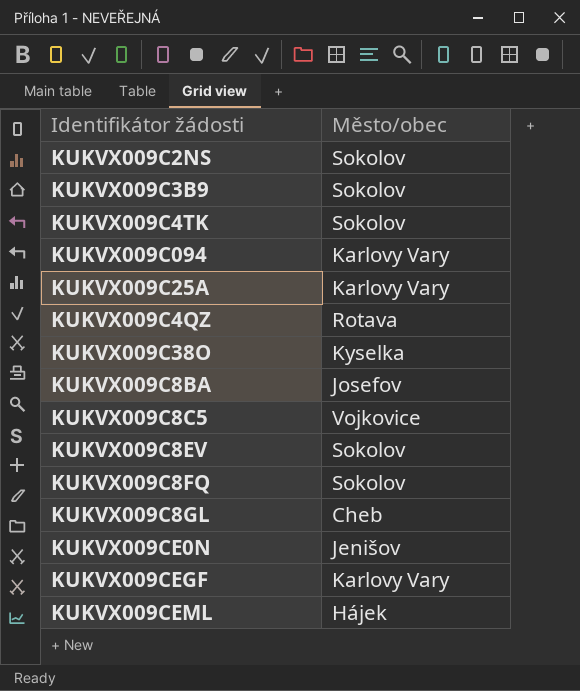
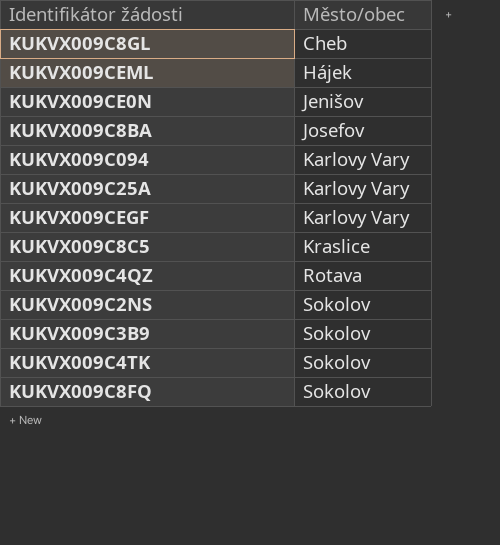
row order: none -> Město/obec ascending
row KUKVX009C38O: Kyselka -> none
row KUKVX009C8EV: Sokolov -> none
KUKVX009C8C5 | Město/obec: Vojkovice -> Kraslice

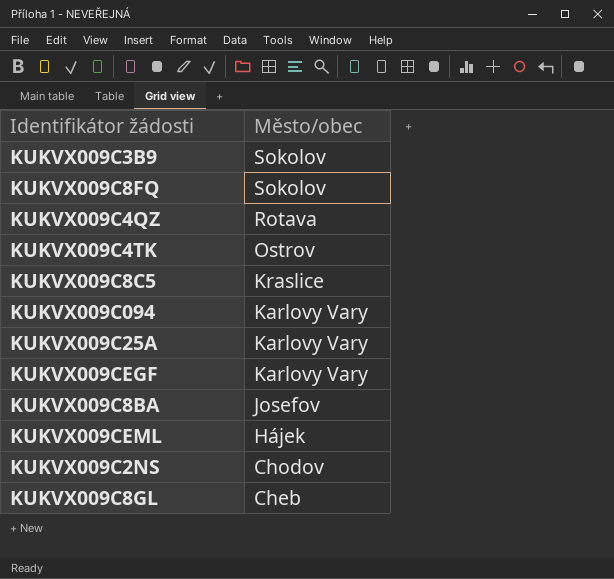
row order: Město/obec ascending -> Město/obec descending
row KUKVX009CE0N: Jenišov -> none
KUKVX009C4TK | Město/obec: Sokolov -> Ostrov
KUKVX009C2NS | Město/obec: Sokolov -> Chodov

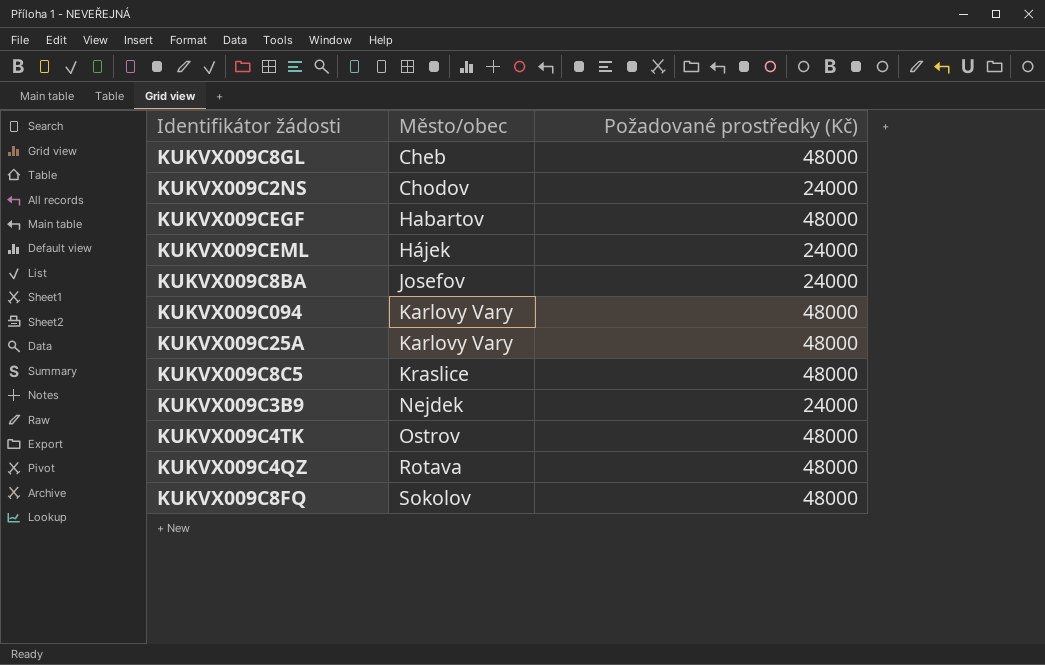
row order: Město/obec descending -> Město/obec ascending
column Požadované prostředky (Kč) | position: none -> 3
KUKVX009CEGF | Město/obec: Karlovy Vary -> Habartov
KUKVX009C3B9 | Město/obec: Sokolov -> Nejdek

